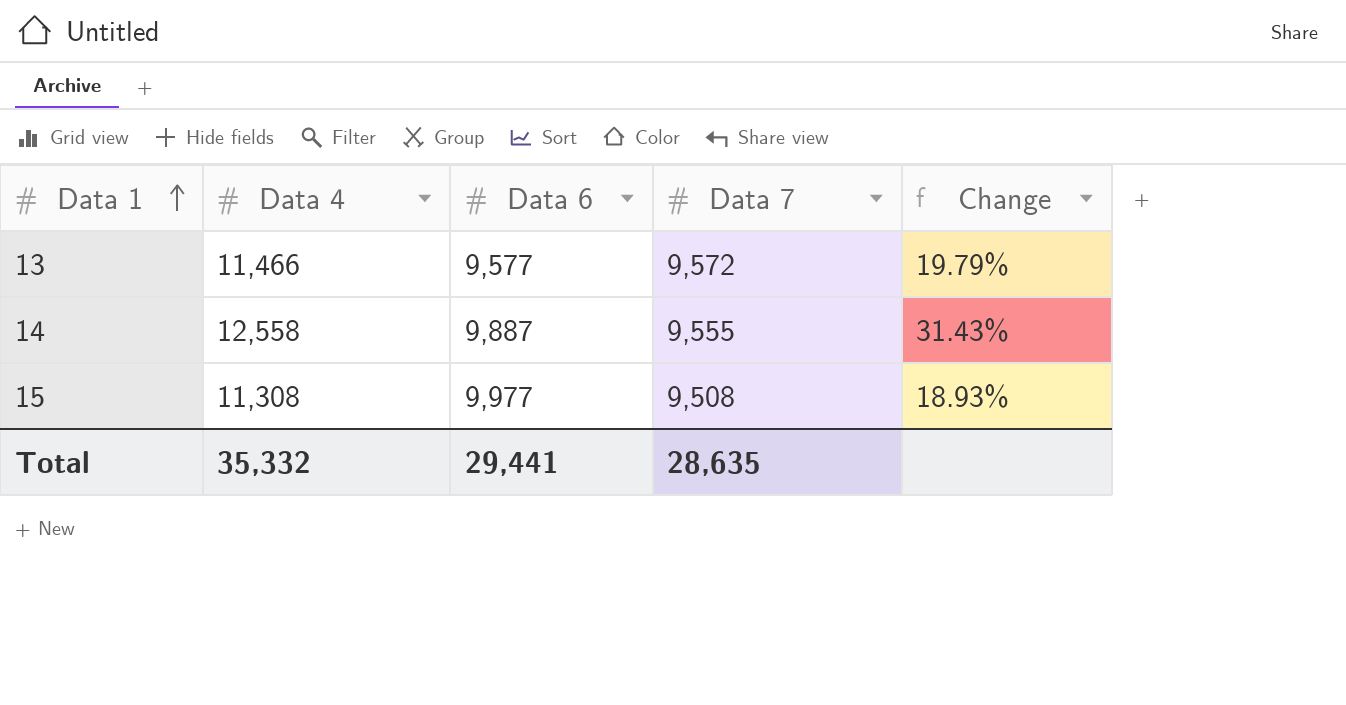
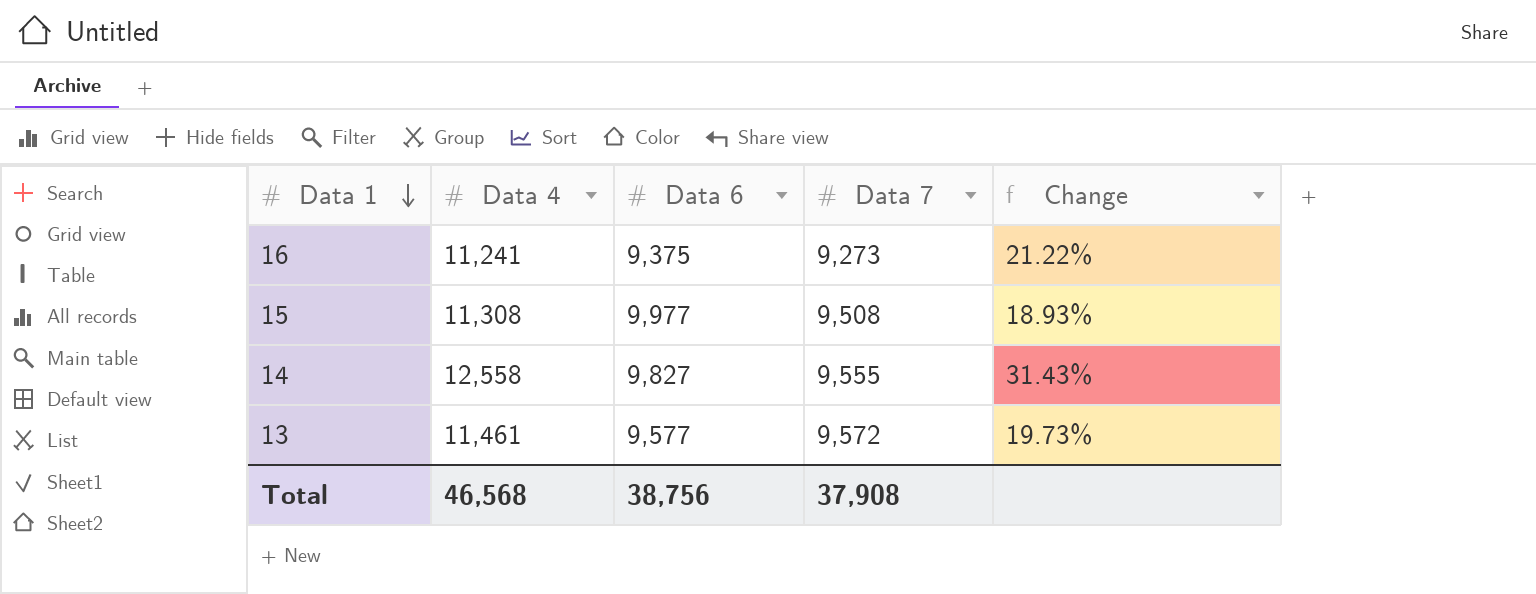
row order: Data 1 ascending -> Data 1 descending
row 16: none -> 11,241 | 9,375 | 9,273 | 21.22%
14 | Data 6: 9,887 -> 9,827
13 | Data 4: 11,466 -> 11,461
13 | Change: 19.79% -> 19.73%
Total | Data 4: 35,332 -> 46,568
Total | Data 6: 29,441 -> 38,756
Total | Data 7: 28,635 -> 37,908

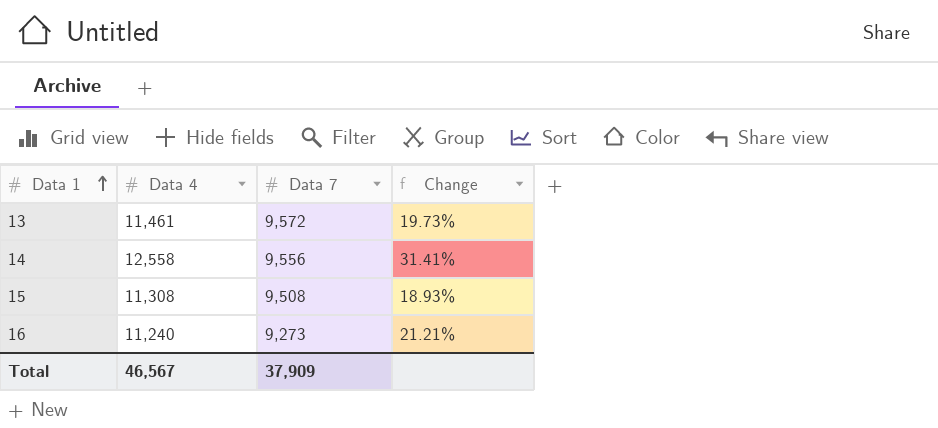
row order: Data 1 descending -> Data 1 ascending
column Data 6 | position: 3 -> none
14 | Data 7: 9,555 -> 9,556
14 | Change: 31.43% -> 31.41%
16 | Data 4: 11,241 -> 11,240
16 | Change: 21.22% -> 21.21%
Total | Data 4: 46,568 -> 46,567
Total | Data 7: 37,908 -> 37,909

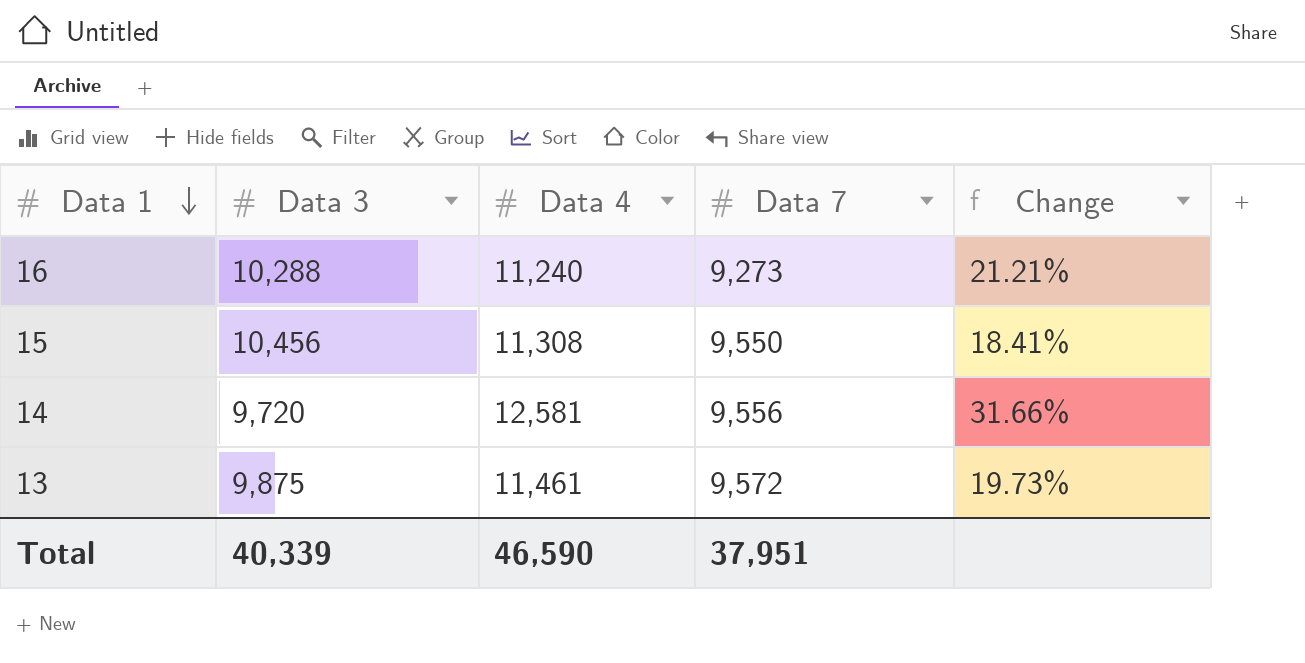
row order: Data 1 ascending -> Data 1 descending
column Data 3 | position: none -> 2
15 | Data 7: 9,508 -> 9,550
15 | Change: 18.93% -> 18.41%
14 | Data 4: 12,558 -> 12,581
14 | Change: 31.41% -> 31.66%
Total | Data 4: 46,567 -> 46,590
Total | Data 7: 37,909 -> 37,951

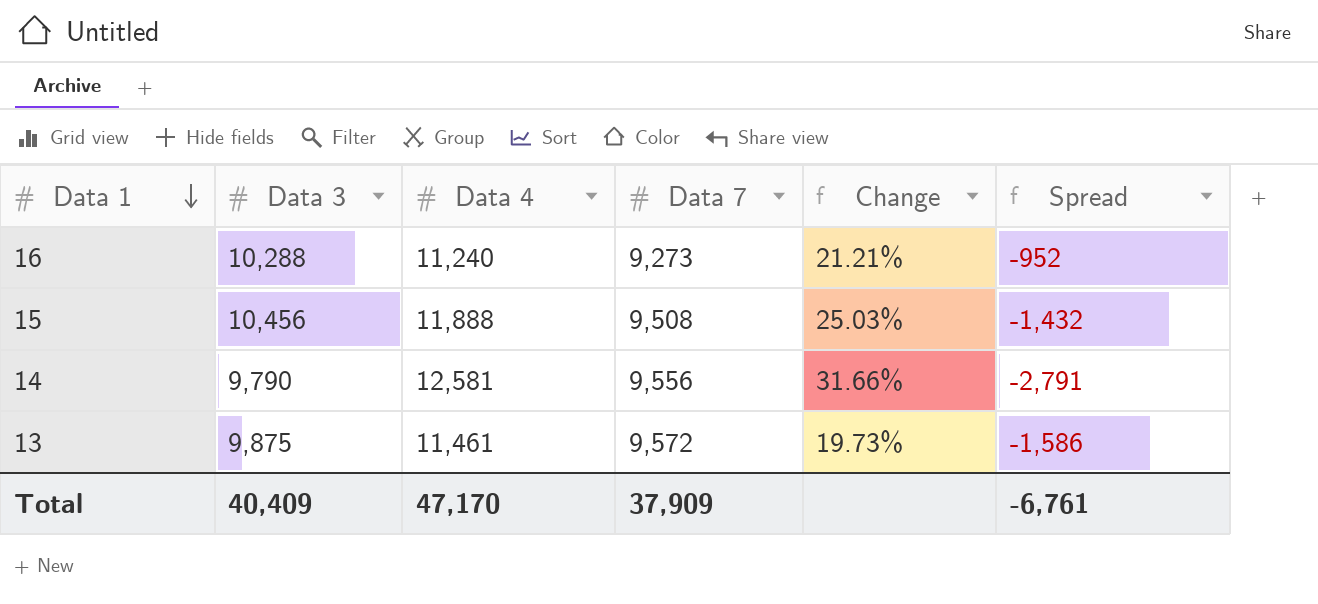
column Spread | formula: none -> [Data 3] - [Data 4]
15 | Data 4: 11,308 -> 11,888
15 | Data 7: 9,550 -> 9,508
15 | Change: 18.41% -> 25.03%
14 | Data 3: 9,720 -> 9,790
Total | Data 3: 40,339 -> 40,409
Total | Data 4: 46,590 -> 47,170
Total | Data 7: 37,951 -> 37,909

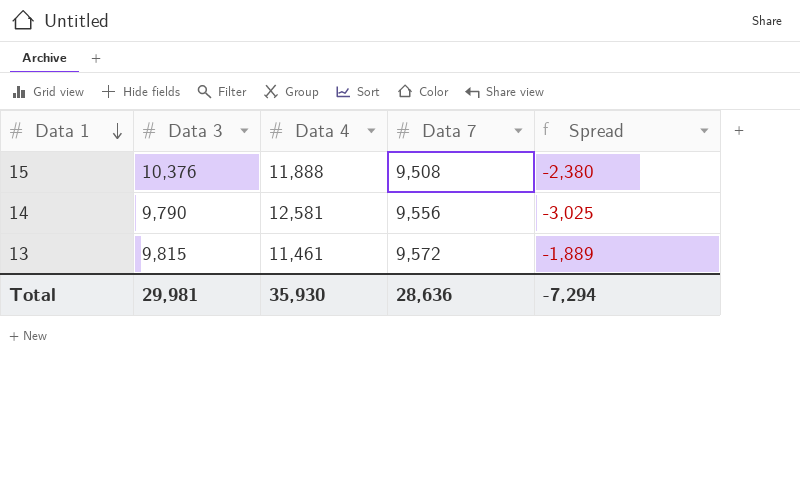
column Change | formula: ([Data 4] - [Data 7]) / [Data 7] -> none
column Spread | formula: [Data 3] - [Data 4] -> [Data 7] - [Data 4]
row 16: 10,288 | 11,240 | 9,273 | 21.21% | -952 -> none
15 | Data 3: 10,456 -> 10,376
13 | Data 3: 9,875 -> 9,815
Total | Data 3: 40,409 -> 29,981
Total | Data 4: 47,170 -> 35,930
Total | Data 7: 37,909 -> 28,636
Total | Spread: -6,761 -> -7,294

